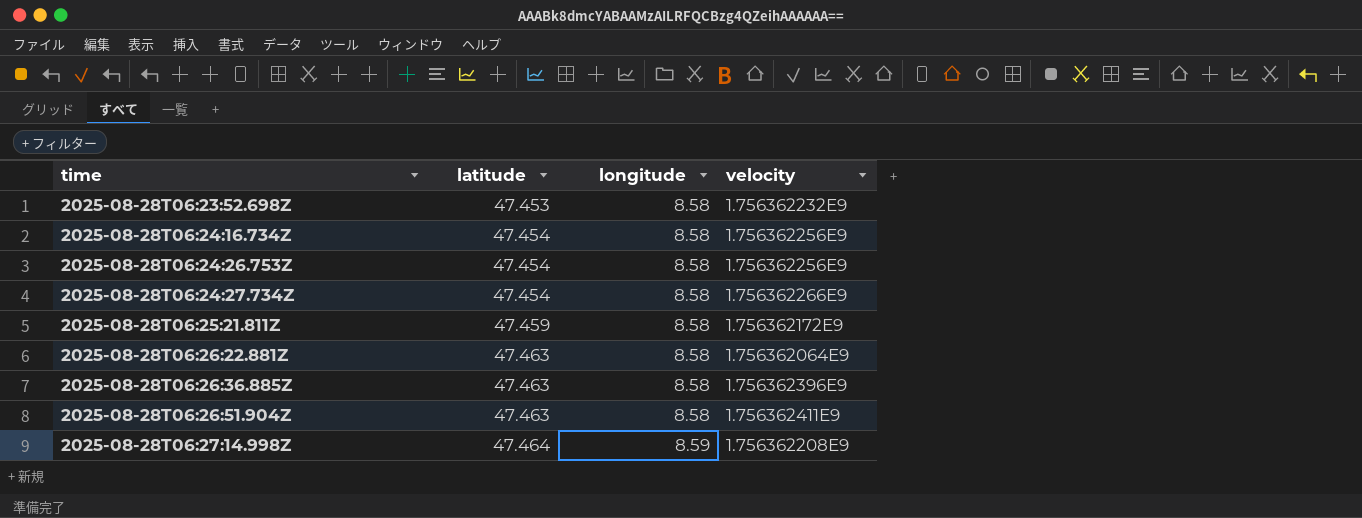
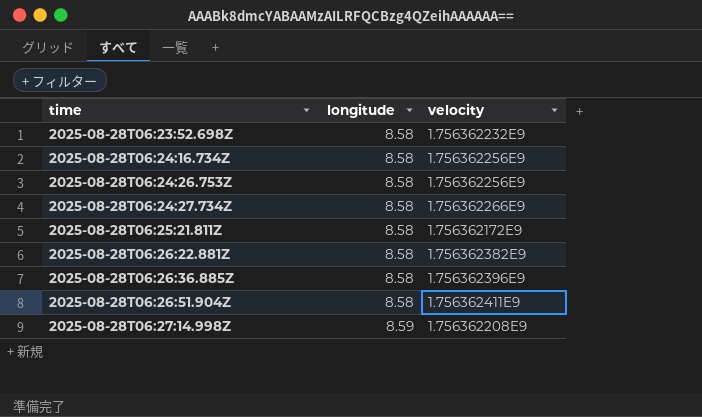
column latitude | position: 2 -> none
2025-08-28T06:26:22.881Z | velocity: 1.756362064E9 -> 1.756362382E9

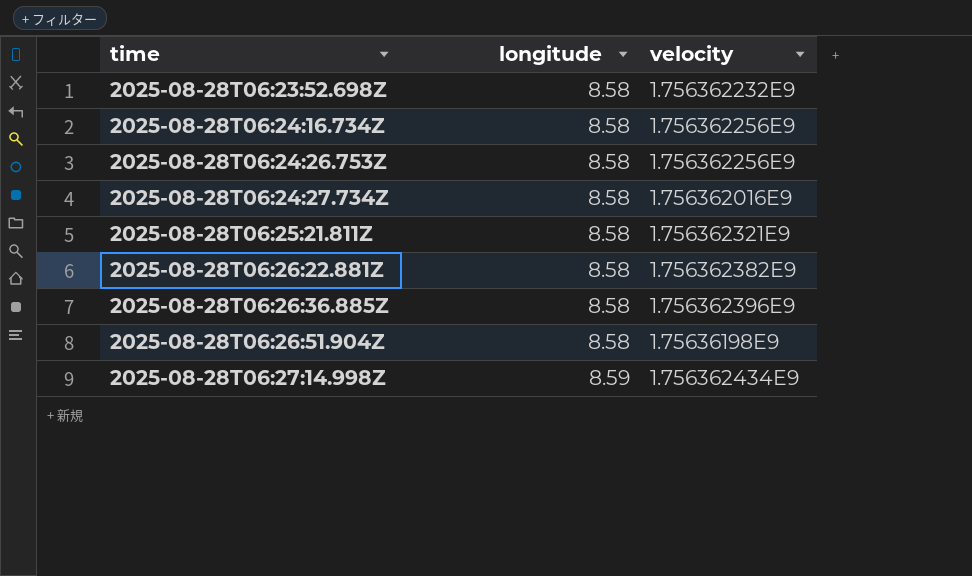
2025-08-28T06:24:27.734Z | velocity: 1.756362266E9 -> 1.756362016E9
2025-08-28T06:25:21.811Z | velocity: 1.756362172E9 -> 1.756362321E9
2025-08-28T06:26:51.904Z | velocity: 1.756362411E9 -> 1.75636198E9
2025-08-28T06:27:14.998Z | velocity: 1.756362208E9 -> 1.756362434E9

